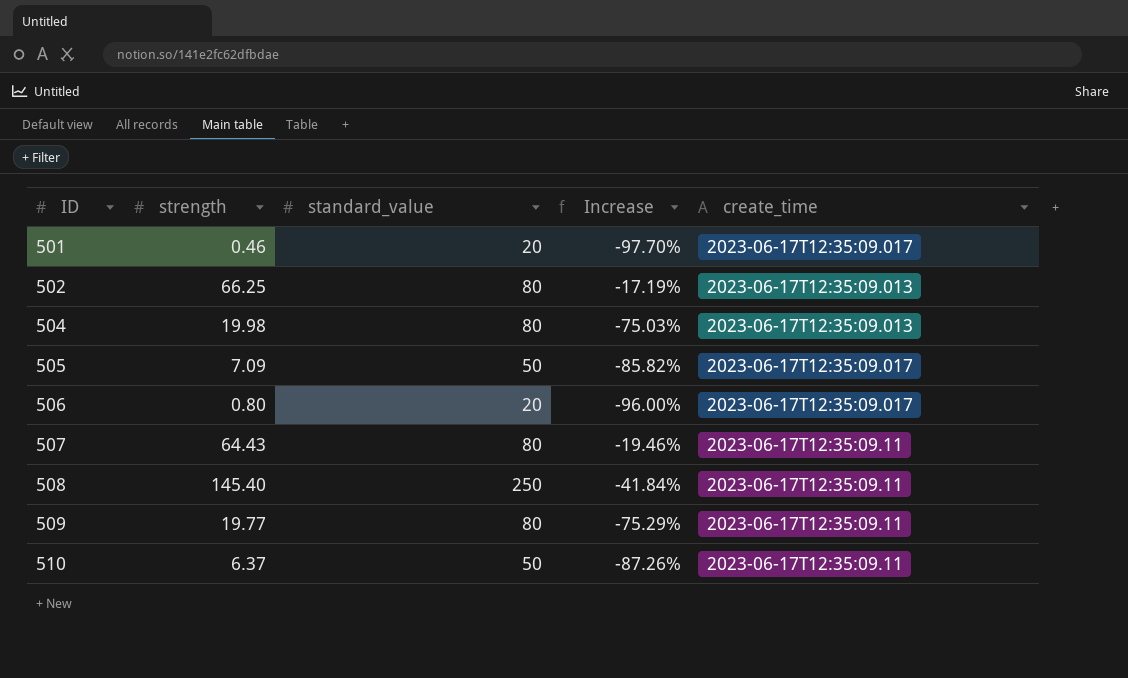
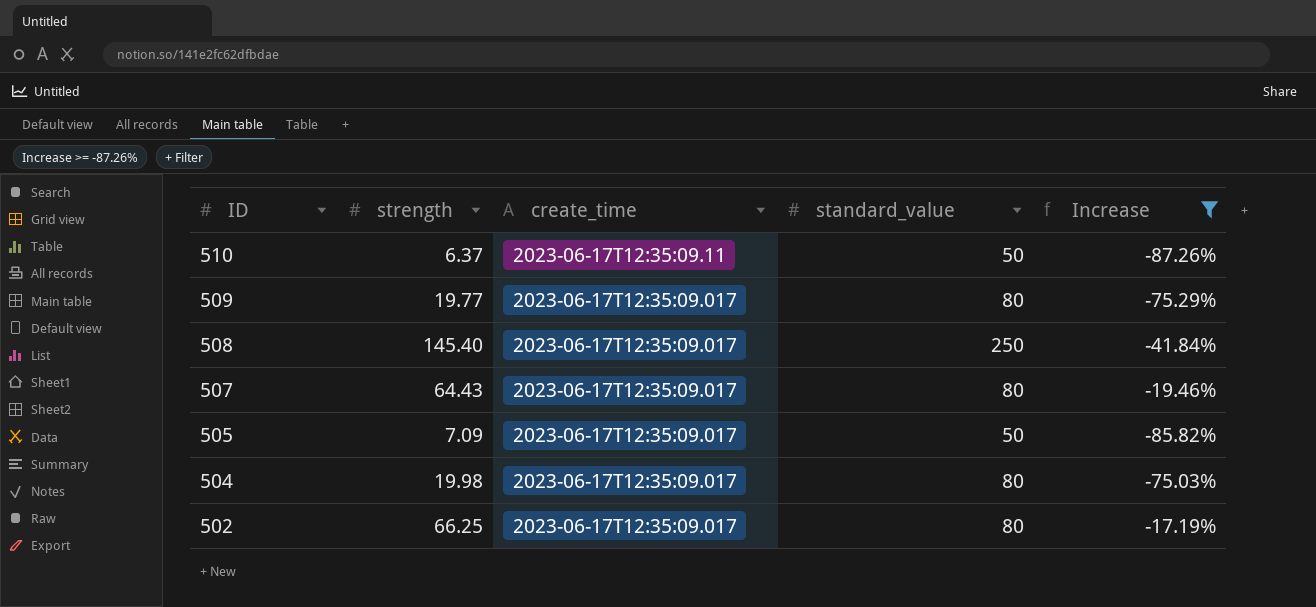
filter: none -> Increase >= -87.26%
row order: ID ascending -> ID descending
column create_time | position: 5 -> 3
509 | create_time: 2023-06-17T12:35:09.11 -> 2023-06-17T12:35:09.017
508 | create_time: 2023-06-17T12:35:09.11 -> 2023-06-17T12:35:09.017
507 | create_time: 2023-06-17T12:35:09.11 -> 2023-06-17T12:35:09.017
504 | create_time: 2023-06-17T12:35:09.013 -> 2023-06-17T12:35:09.017
502 | create_time: 2023-06-17T12:35:09.013 -> 2023-06-17T12:35:09.017

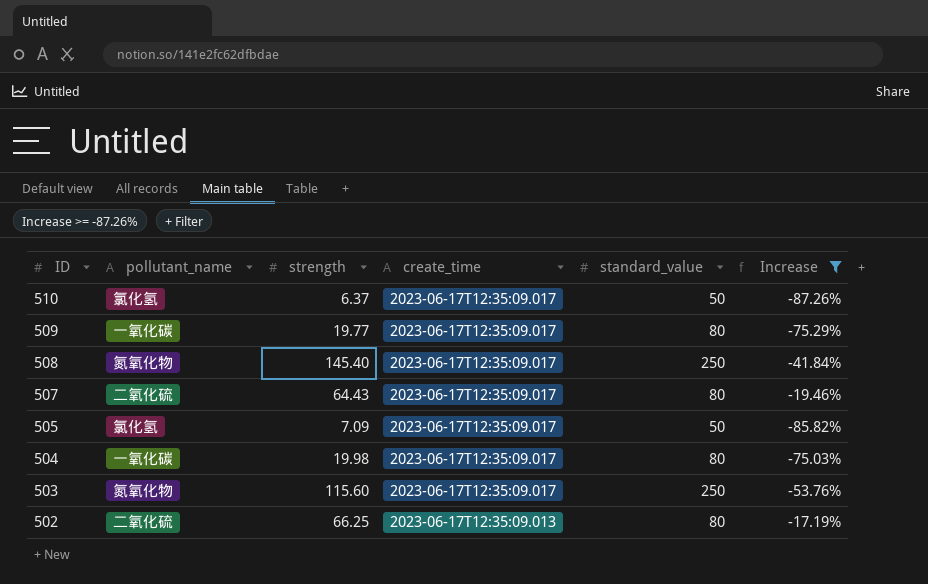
column pollutant_name | position: none -> 2
510 | create_time: 2023-06-17T12:35:09.11 -> 2023-06-17T12:35:09.017
row 503: none -> 氮氧化物 | 115.60 | 2023-06-17T12:35:09.017 | 250 | -53.76%
502 | create_time: 2023-06-17T12:35:09.017 -> 2023-06-17T12:35:09.013

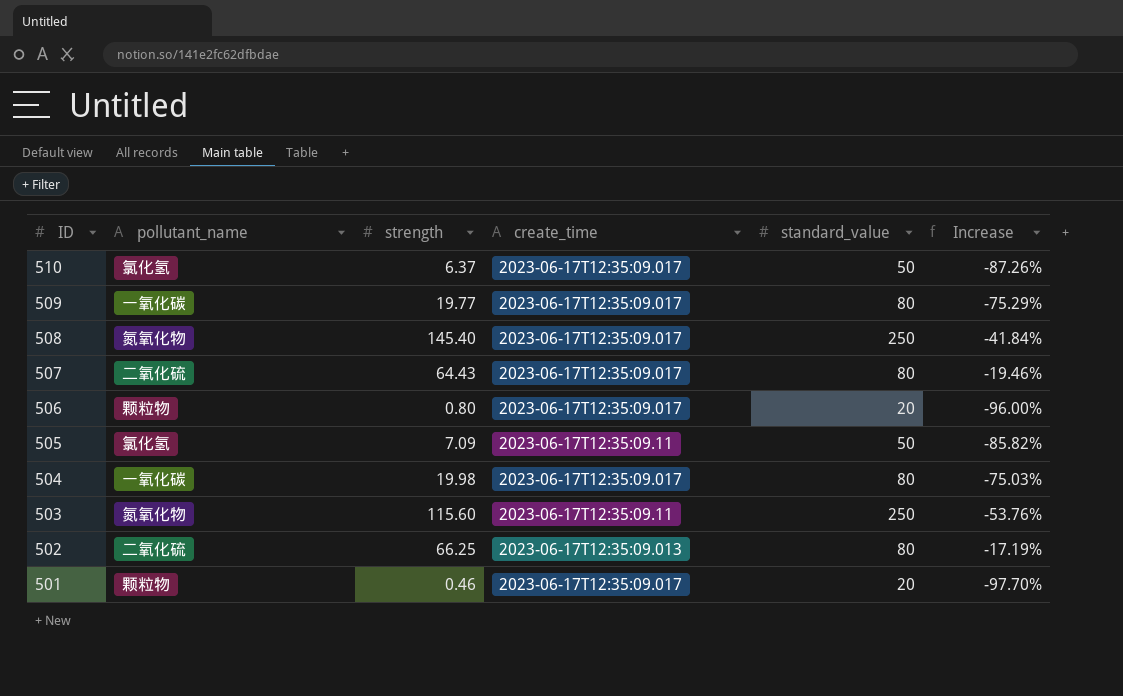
filter: Increase >= -87.26% -> none
505 | create_time: 2023-06-17T12:35:09.017 -> 2023-06-17T12:35:09.11
503 | create_time: 2023-06-17T12:35:09.017 -> 2023-06-17T12:35:09.11

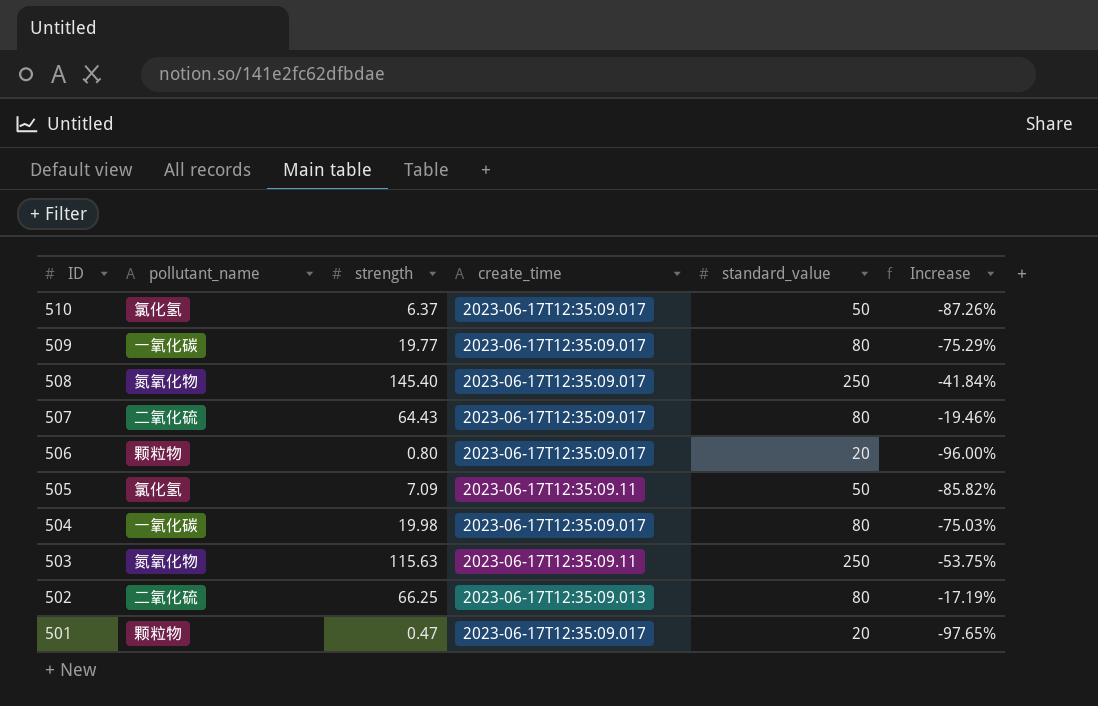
503 | strength: 115.60 -> 115.63
503 | Increase: -53.76% -> -53.75%
501 | strength: 0.46 -> 0.47
501 | Increase: -97.70% -> -97.65%

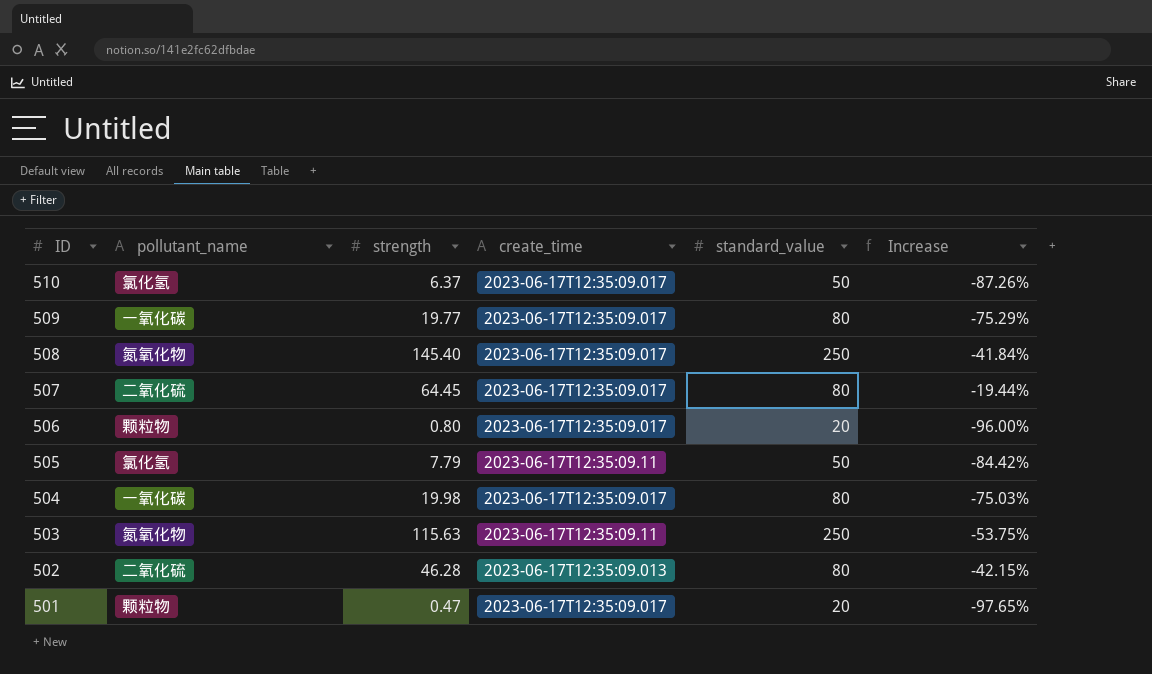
507 | strength: 64.43 -> 64.45
507 | Increase: -19.46% -> -19.44%
505 | strength: 7.09 -> 7.79
505 | Increase: -85.82% -> -84.42%
502 | strength: 66.25 -> 46.28
502 | Increase: -17.19% -> -42.15%

